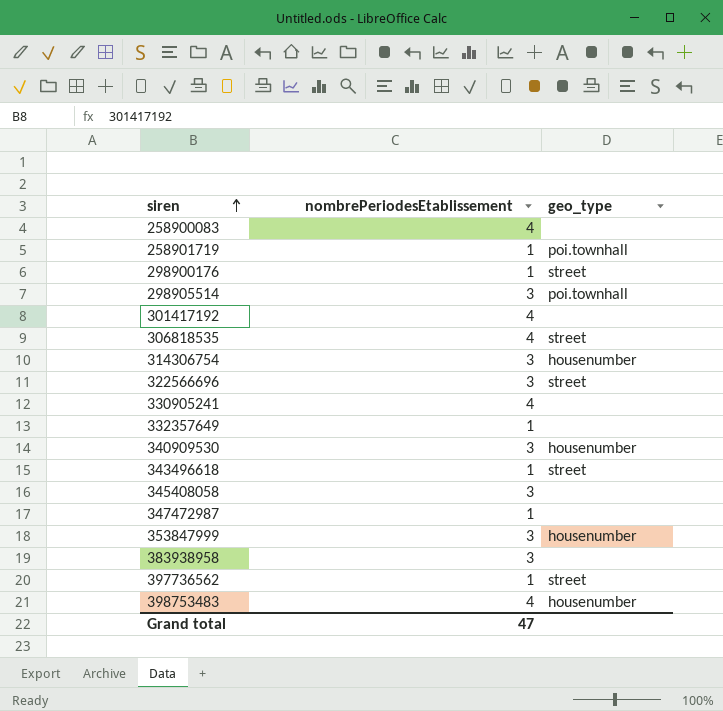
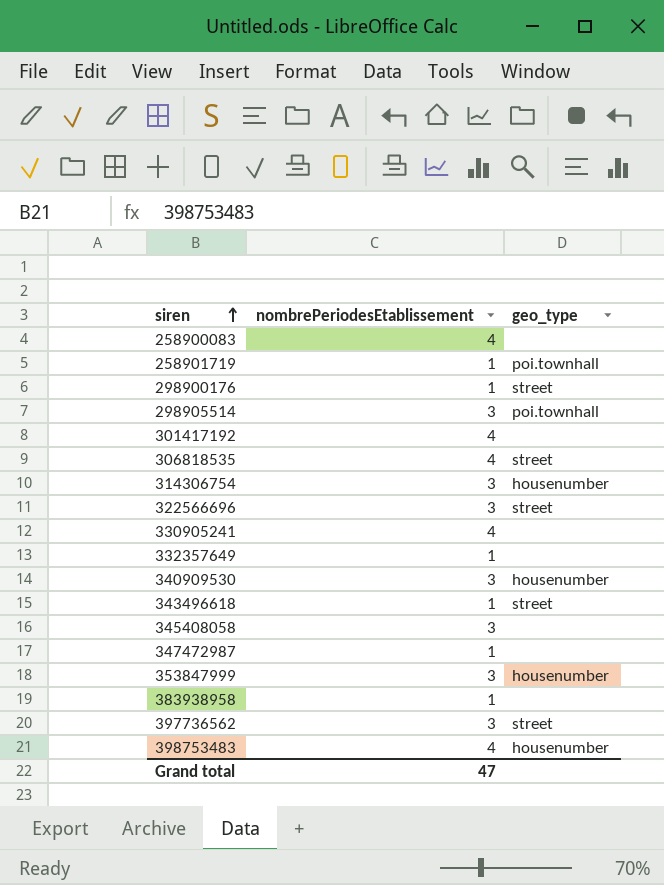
383938958 | nombrePeriodesEtablissement: 3 -> 1
397736562 | nombrePeriodesEtablissement: 1 -> 3

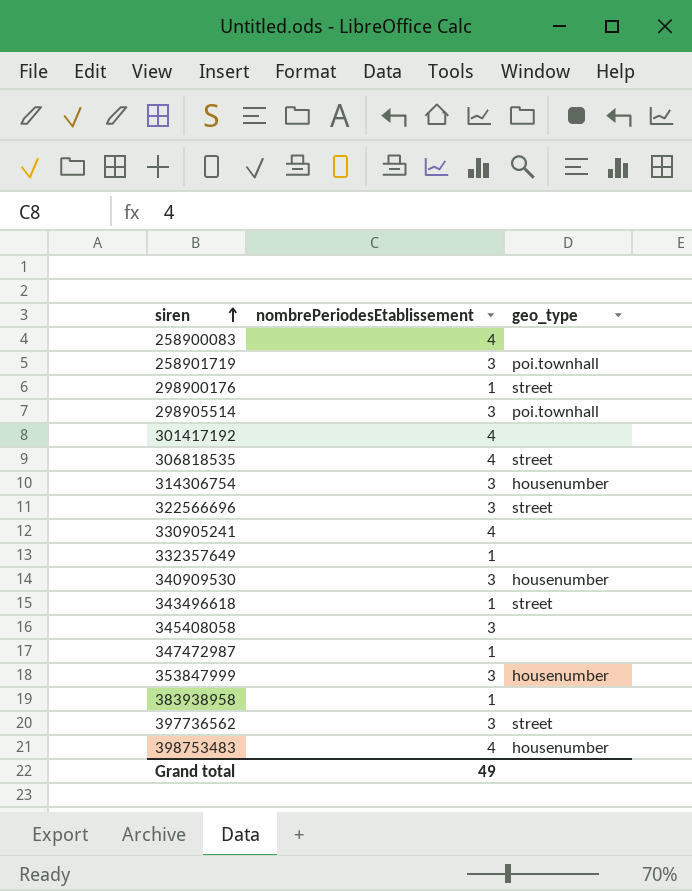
258901719 | nombrePeriodesEtablissement: 1 -> 3
Grand total | nombrePeriodesEtablissement: 47 -> 49

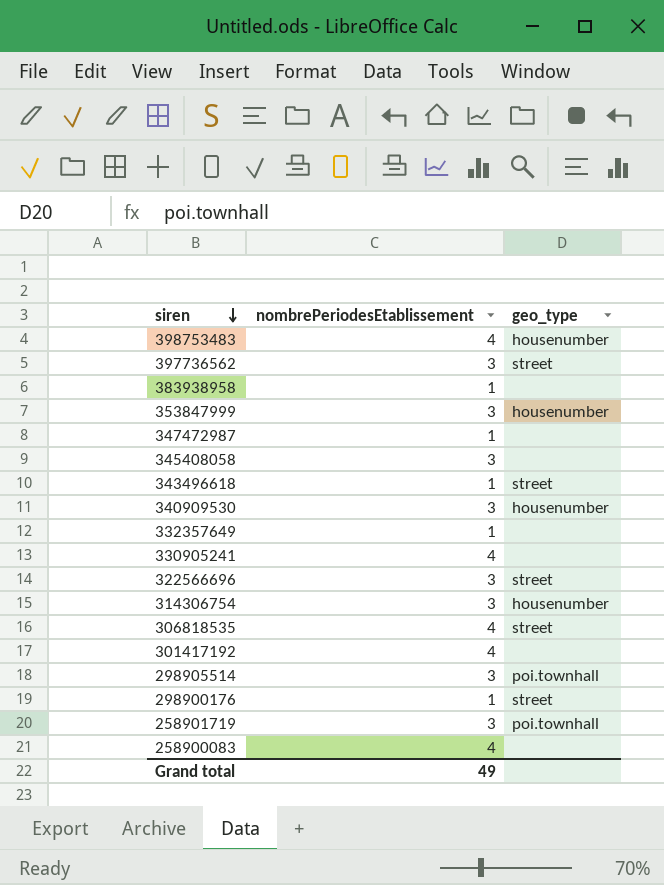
row order: siren ascending -> siren descending

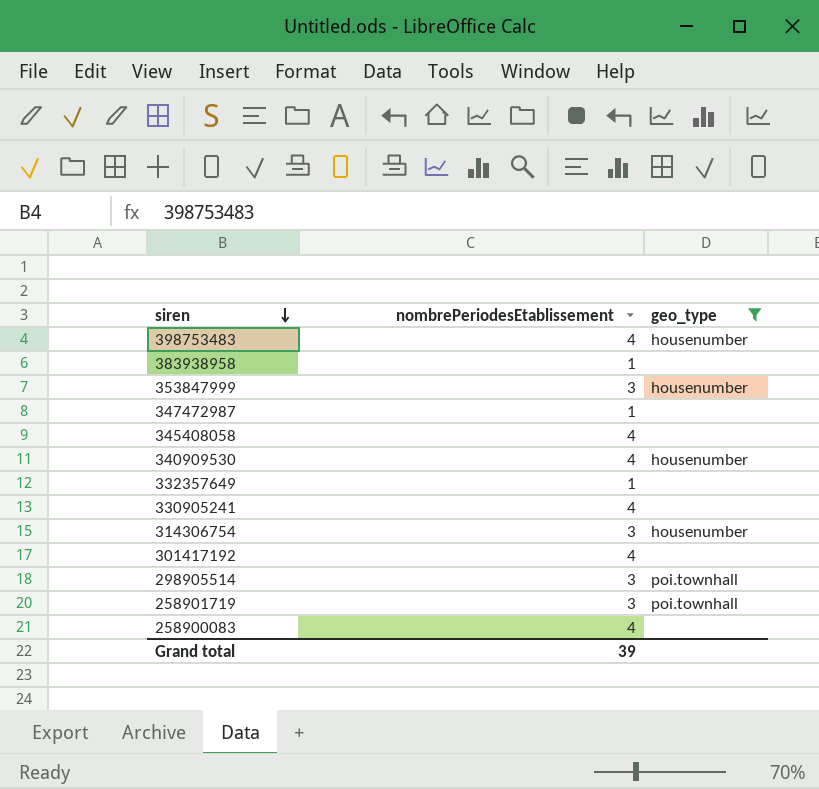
filter: none -> geo_type != street
345408058 | nombrePeriodesEtablissement: 3 -> 4
340909530 | nombrePeriodesEtablissement: 3 -> 4
Grand total | nombrePeriodesEtablissement: 49 -> 39

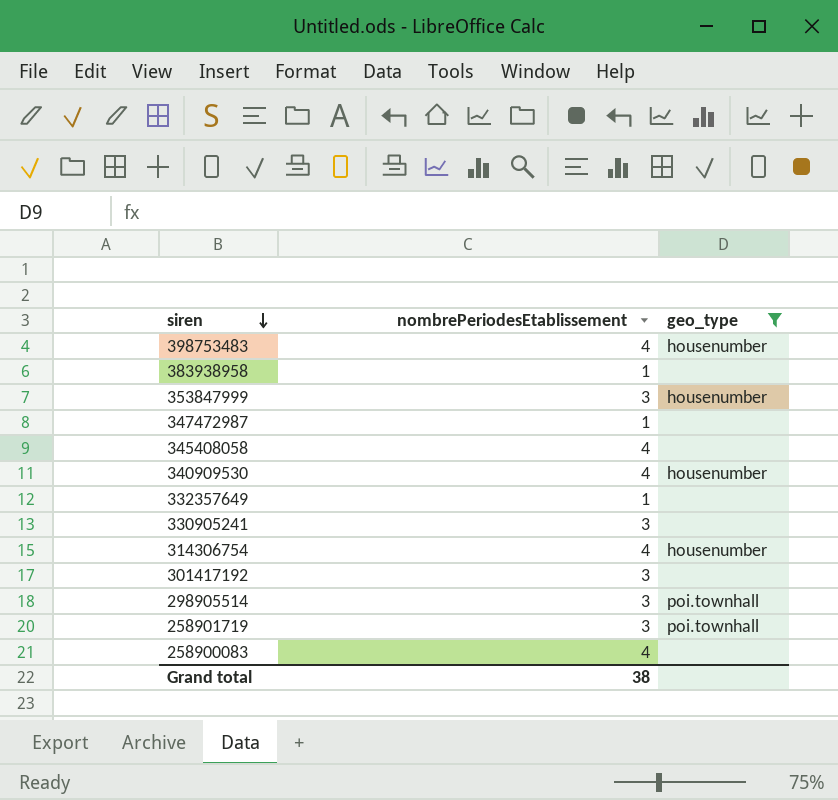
330905241 | nombrePeriodesEtablissement: 4 -> 3
314306754 | nombrePeriodesEtablissement: 3 -> 4
301417192 | nombrePeriodesEtablissement: 4 -> 3
Grand total | nombrePeriodesEtablissement: 39 -> 38

